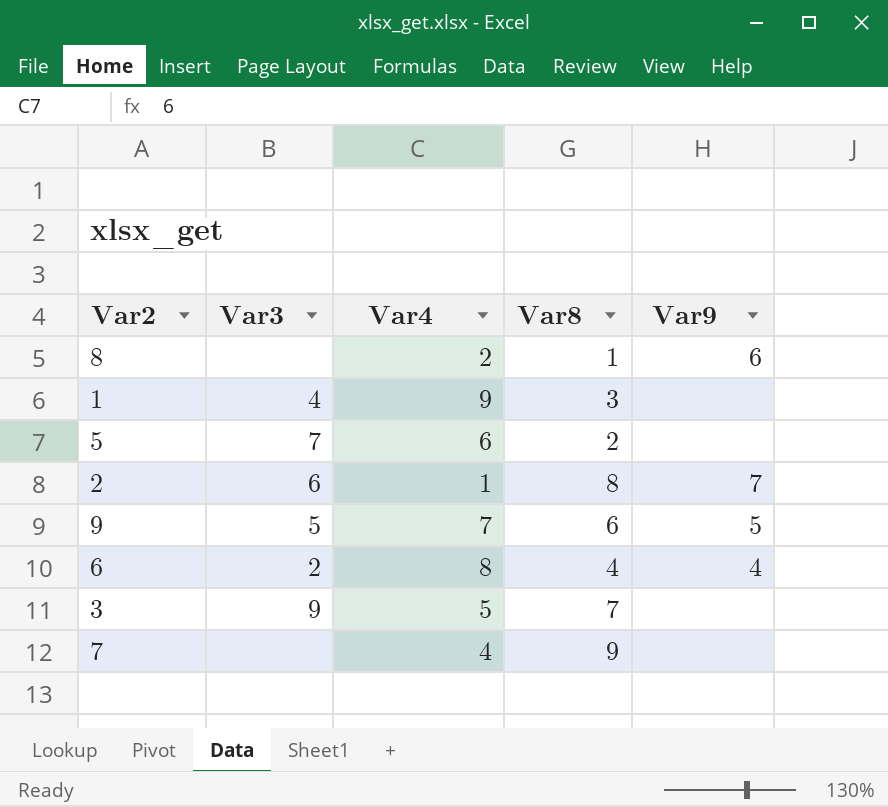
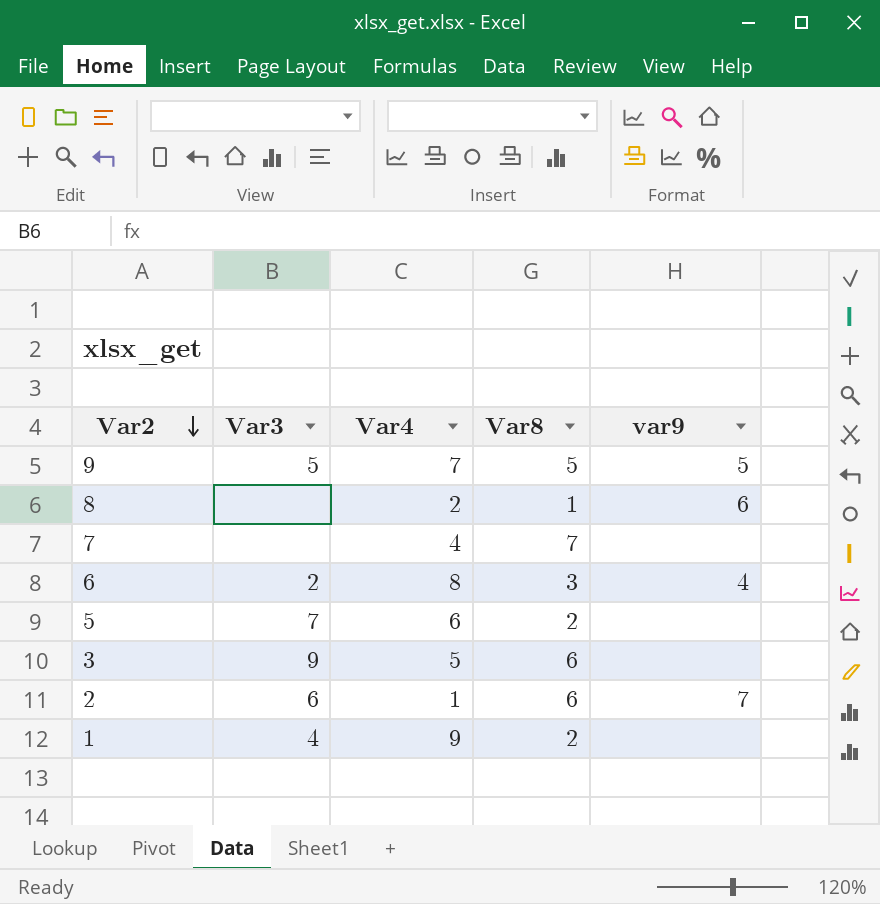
row order: none -> Var2 descending
column name: Var9 -> var9
9 | Var8: 6 -> 5
7 | Var8: 9 -> 7
6 | Var8: 4 -> 3
3 | Var8: 7 -> 6
2 | Var8: 8 -> 6
1 | Var8: 3 -> 2

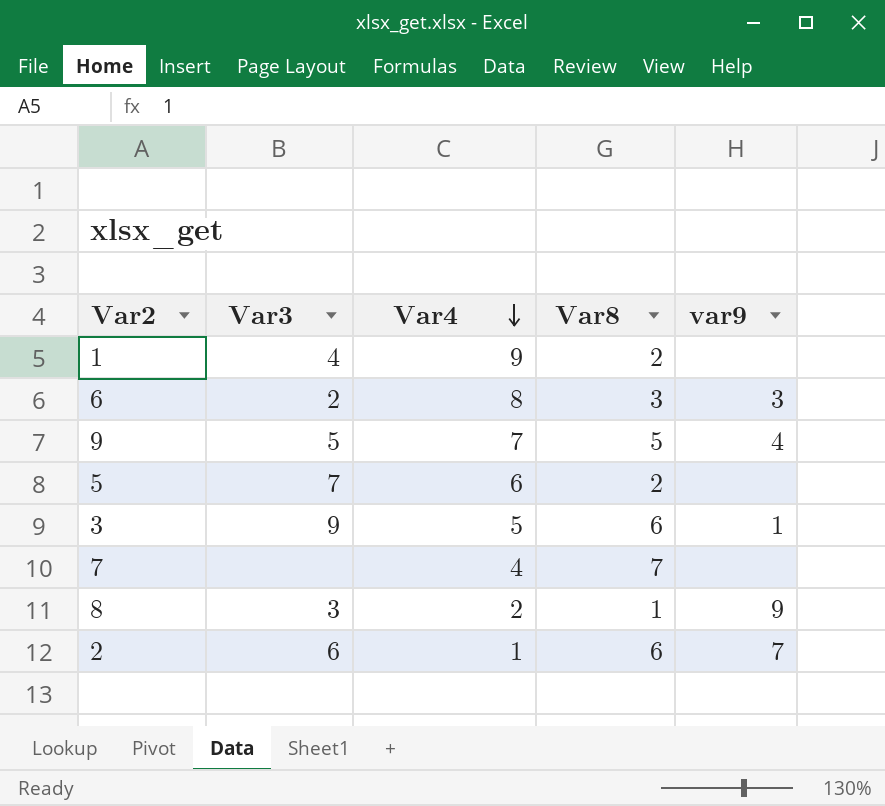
row order: Var2 descending -> Var4 descending
6 | var9: 4 -> 3
9 | var9: 5 -> 4
3 | var9: none -> 1
8 | Var3: none -> 3
8 | var9: 6 -> 9

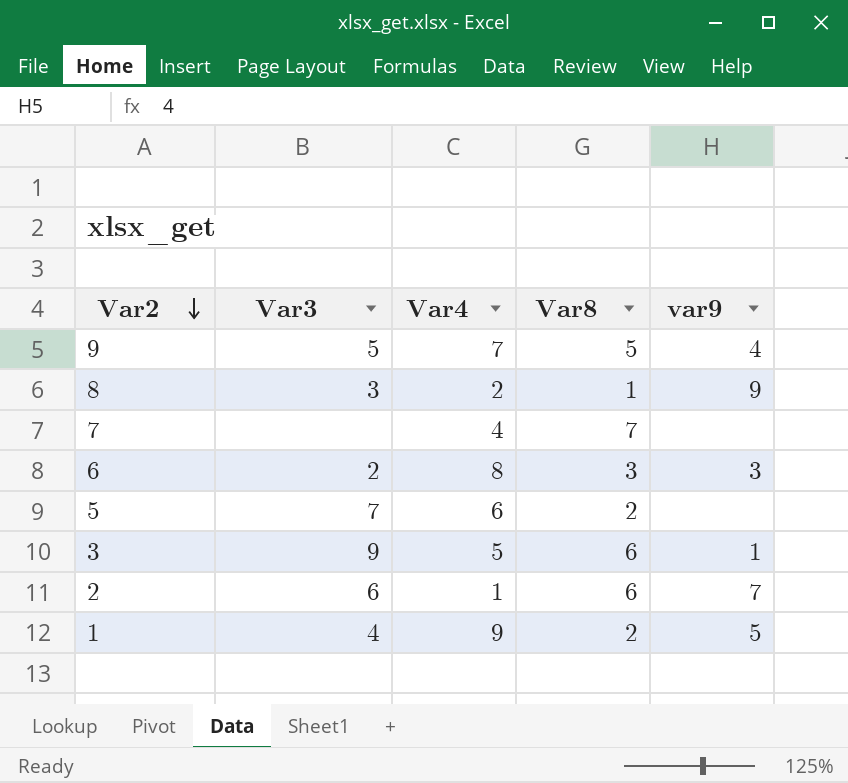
row order: Var4 descending -> Var2 descending
1 | var9: none -> 5

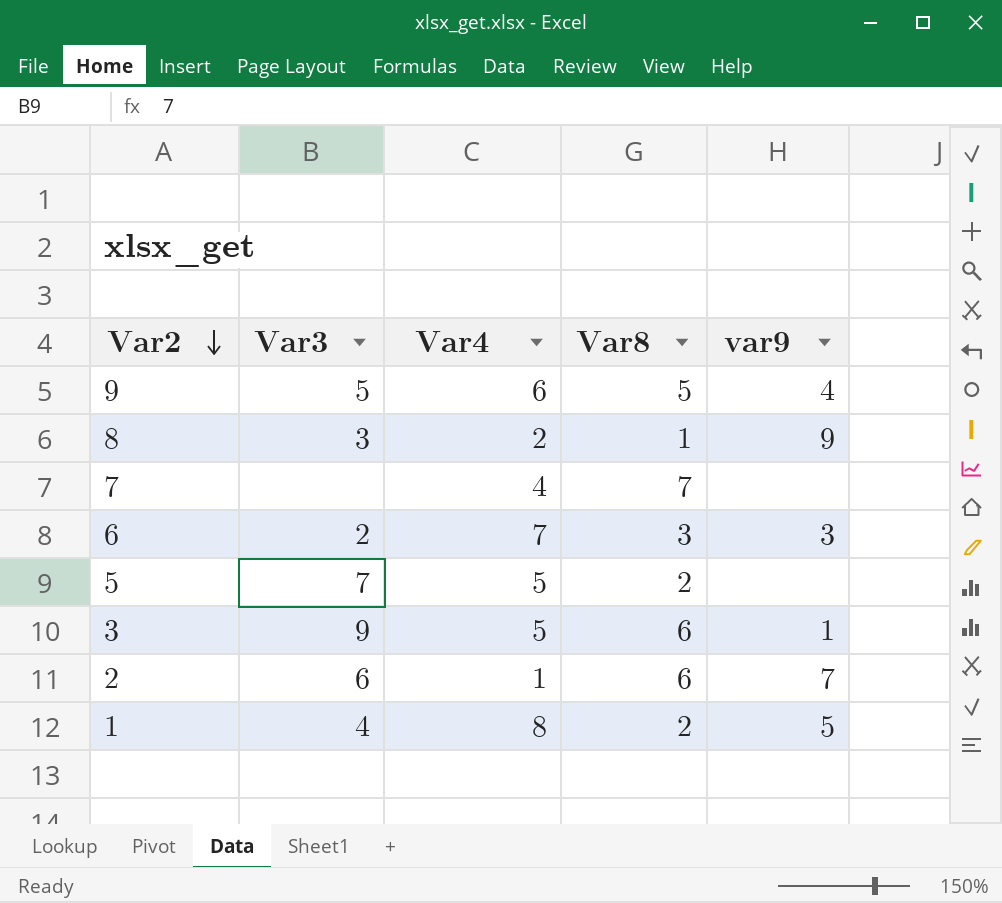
9 | Var4: 7 -> 6
6 | Var4: 8 -> 7
5 | Var4: 6 -> 5
1 | Var4: 9 -> 8

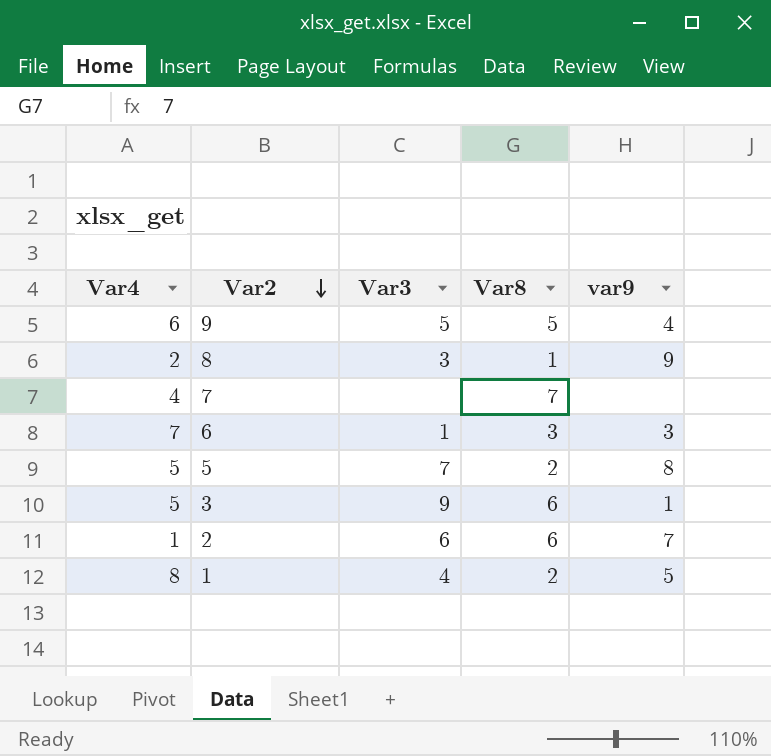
column Var4 | position: 3 -> 1
6 | Var3: 2 -> 1
5 | var9: none -> 8

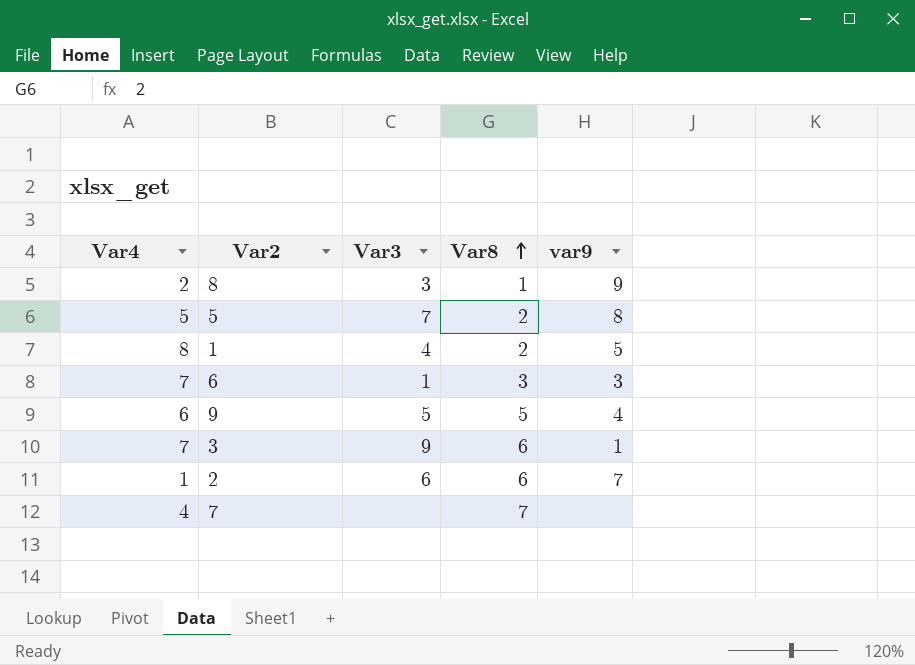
row order: Var2 descending -> Var8 ascending
3 | Var4: 5 -> 7

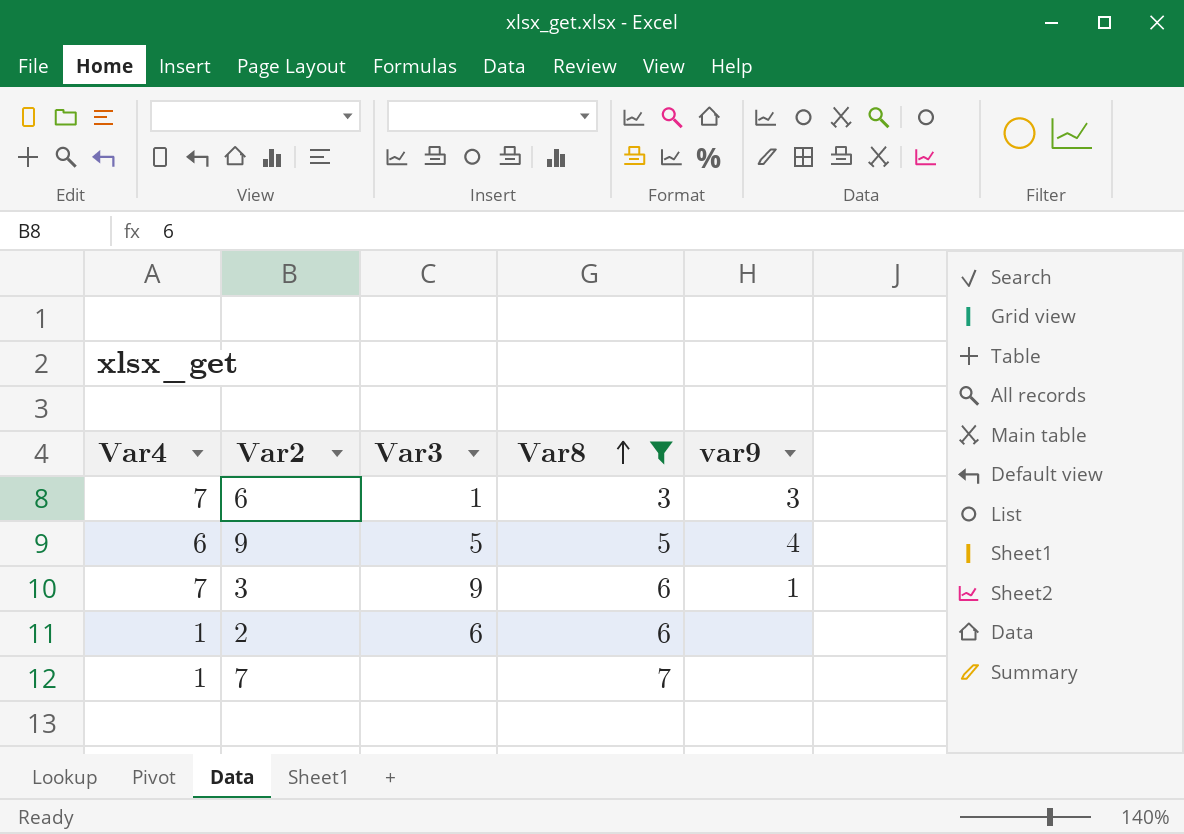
filter: none -> Var8 >= 3
2 | var9: 7 -> none
7 | Var4: 4 -> 1

